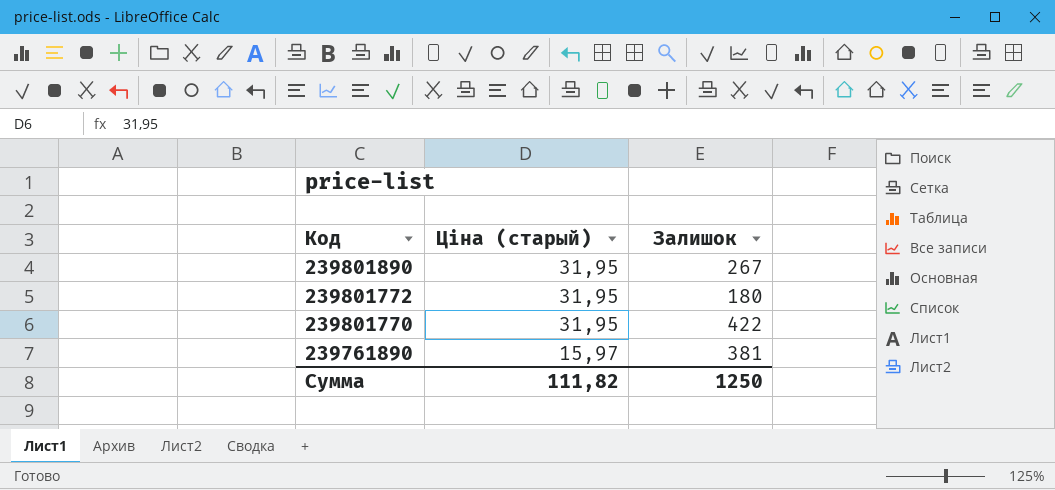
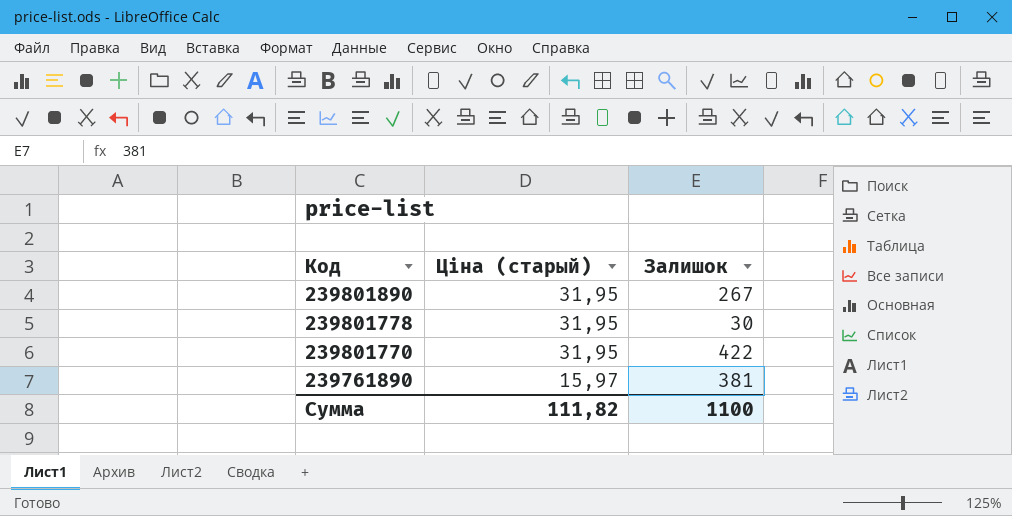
row 239801772: 31,95 | 180 -> none
row 239801778: none -> 31,95 | 30
Сумма | Залишок: 1250 -> 1100

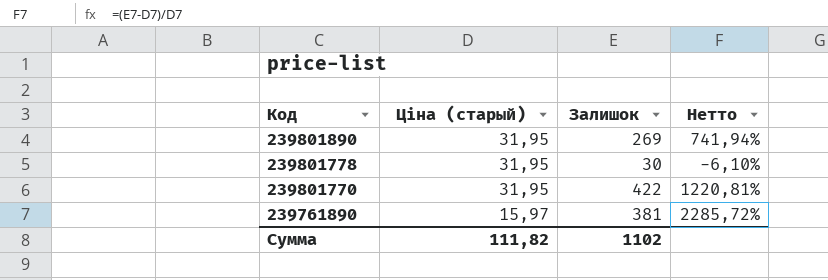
column Нетто | formula: none -> ([Залишок] - [Ціна (старый)]) / [Ціна (старый)]
239801890 | Залишок: 267 -> 269
Сумма | Залишок: 1100 -> 1102

